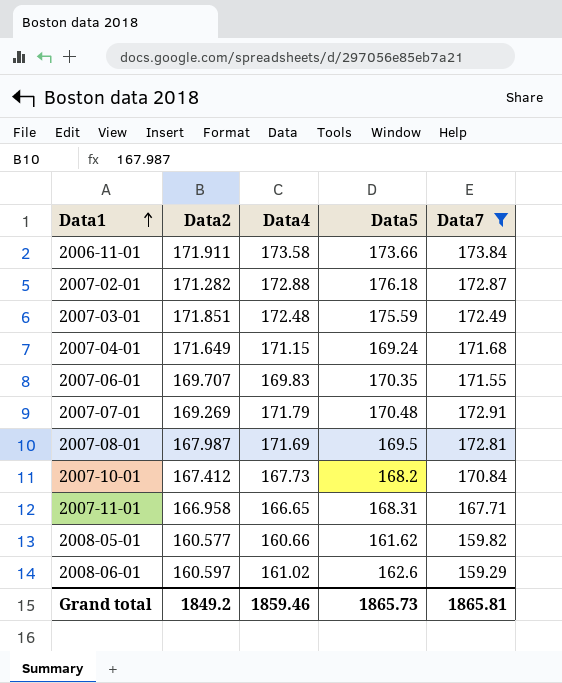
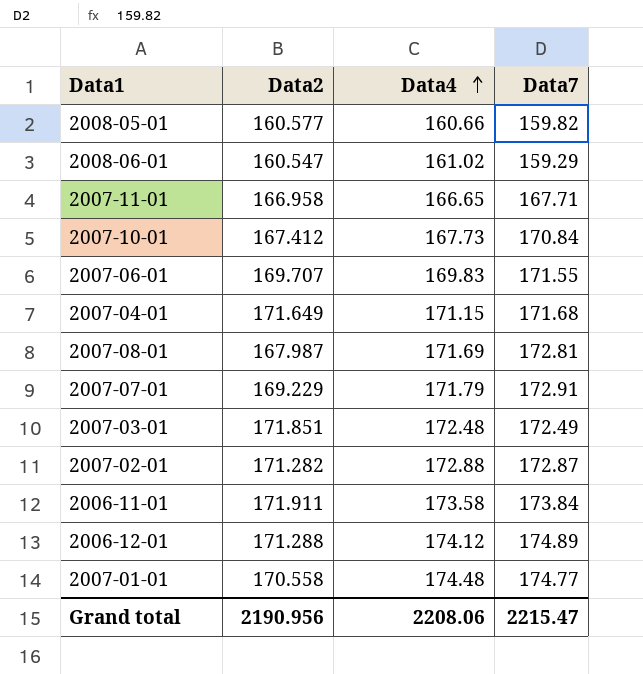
filter: Data7 <= 173.84 -> none
row order: Data1 ascending -> Data4 ascending
column Data5 | position: 4 -> none
2008-06-01 | Data2: 160.597 -> 160.547
2007-07-01 | Data2: 169.269 -> 169.229
Grand total | Data2: 1849.2 -> 2190.956
Grand total | Data4: 1859.46 -> 2208.06
Grand total | Data7: 1865.81 -> 2215.47

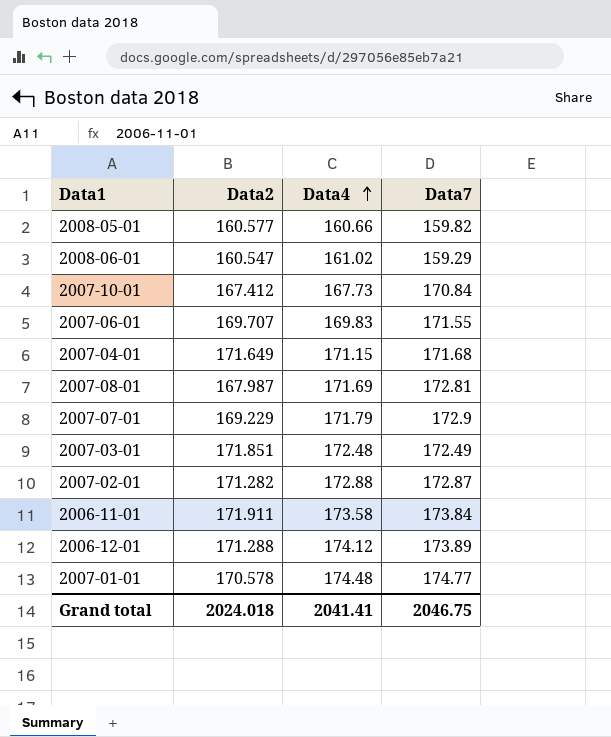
row 2007-11-01: 166.958 | 166.65 | 167.71 -> none
2007-07-01 | Data7: 172.91 -> 172.9
2006-12-01 | Data7: 174.89 -> 173.89
2007-01-01 | Data2: 170.558 -> 170.578
Grand total | Data2: 2190.956 -> 2024.018
Grand total | Data4: 2208.06 -> 2041.41
Grand total | Data7: 2215.47 -> 2046.75

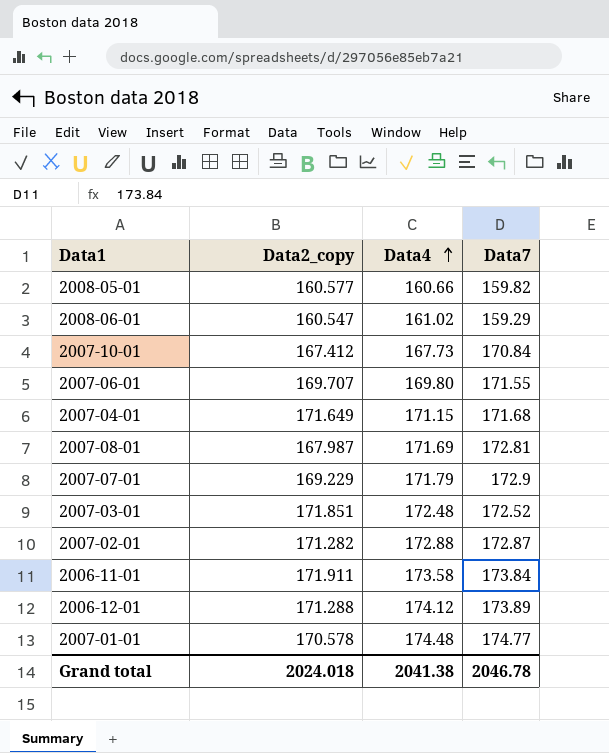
column name: Data2 -> Data2_copy
2007-06-01 | Data4: 169.83 -> 169.80
2007-03-01 | Data7: 172.49 -> 172.52
Grand total | Data4: 2041.41 -> 2041.38
Grand total | Data7: 2046.75 -> 2046.78

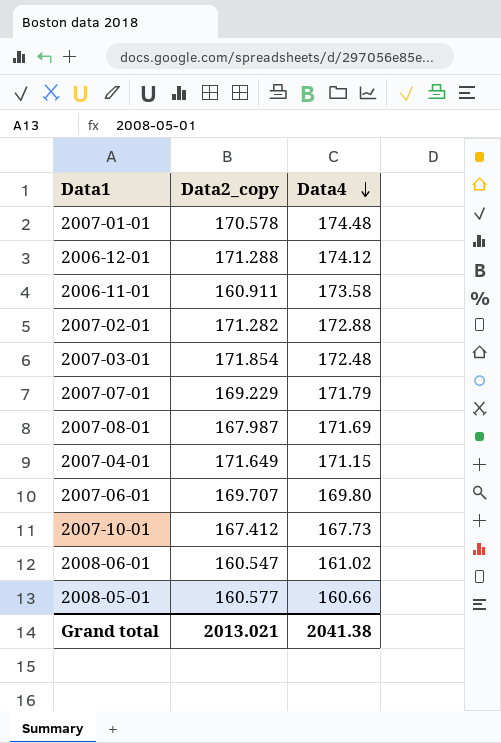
row order: Data4 ascending -> Data4 descending
column Data7 | position: 4 -> none
2006-11-01 | Data2_copy: 171.911 -> 160.911
2007-03-01 | Data2_copy: 171.851 -> 171.854
Grand total | Data2_copy: 2024.018 -> 2013.021

